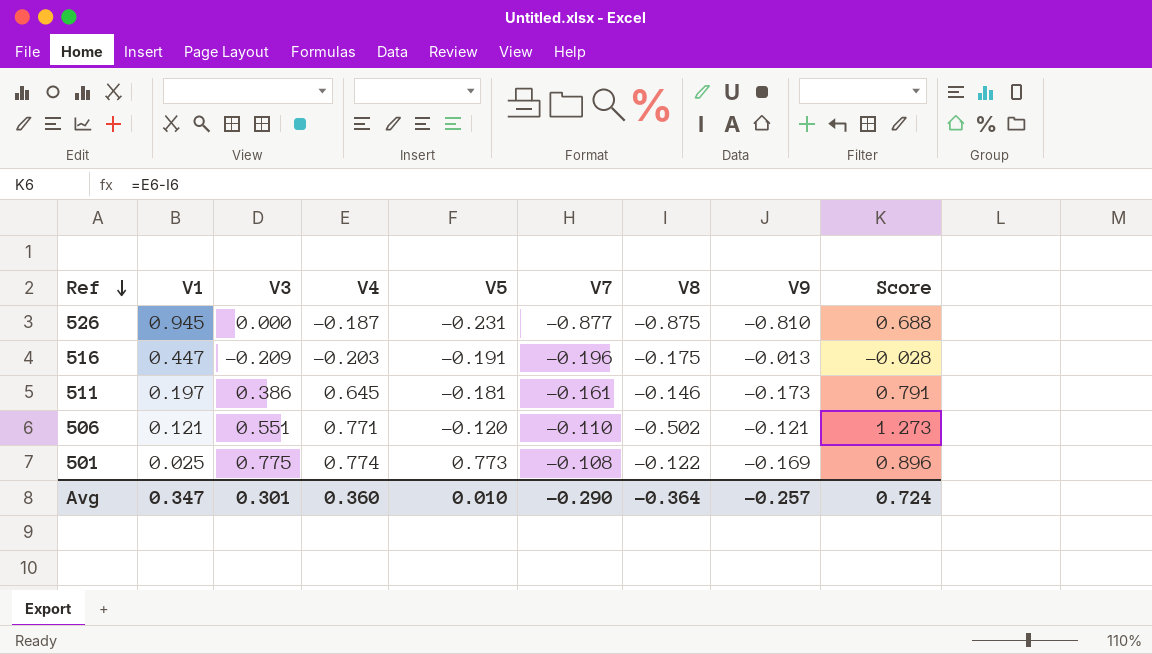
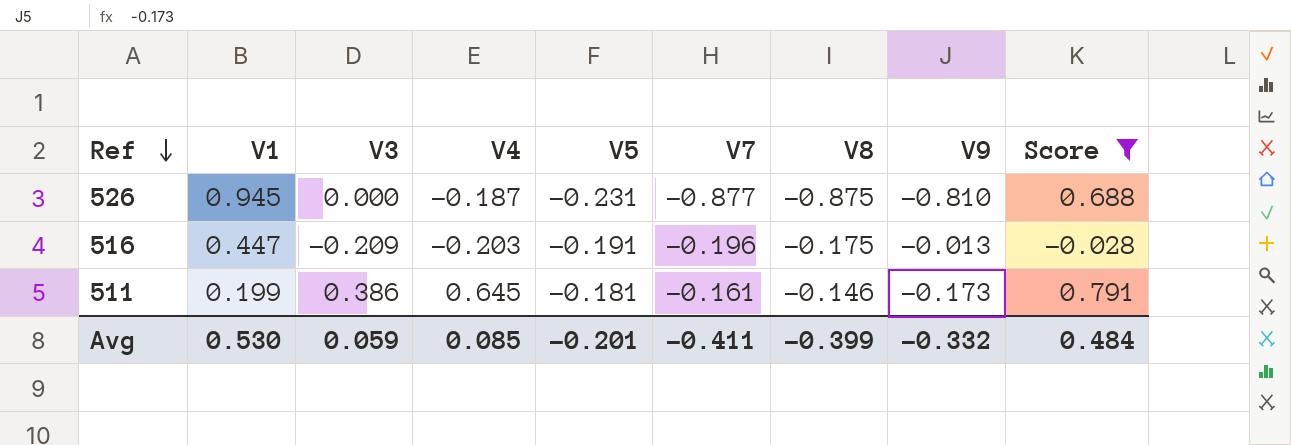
filter: none -> Score <= 0.791
511 | V1: 0.197 -> 0.199
Avg | V1: 0.347 -> 0.530
Avg | V3: 0.301 -> 0.059
Avg | V4: 0.360 -> 0.085
Avg | V5: 0.010 -> -0.201
Avg | V7: -0.290 -> -0.411
Avg | V8: -0.364 -> -0.399
Avg | V9: -0.257 -> -0.332
Avg | Score: 0.724 -> 0.484

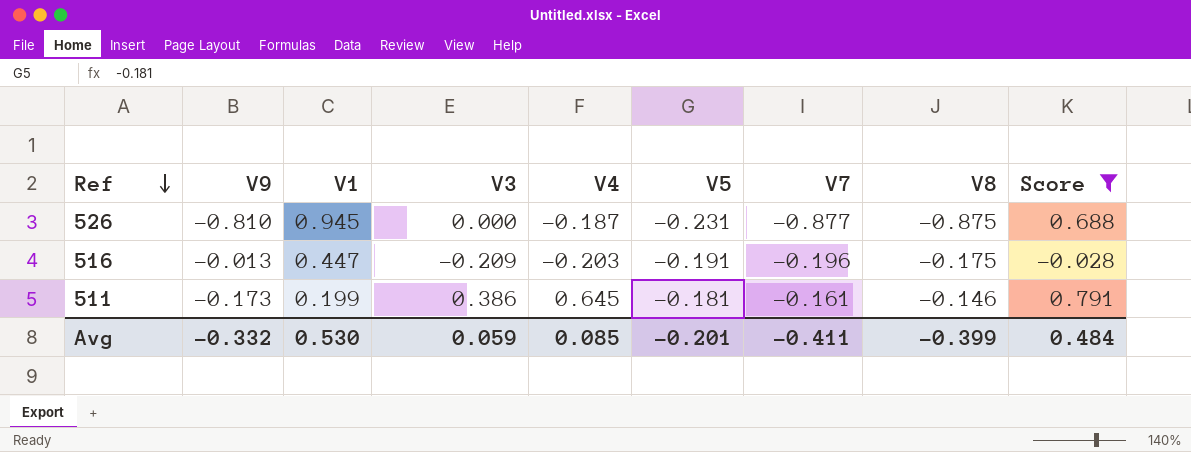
column V9 | position: 8 -> 2

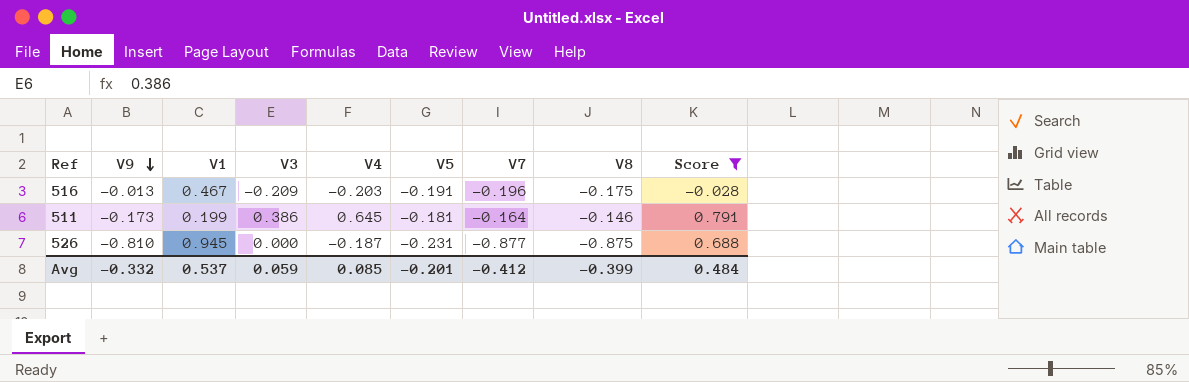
row order: Ref descending -> V9 descending
516 | V1: 0.447 -> 0.467
511 | V7: -0.161 -> -0.164
Avg | V1: 0.530 -> 0.537
Avg | V7: -0.411 -> -0.412

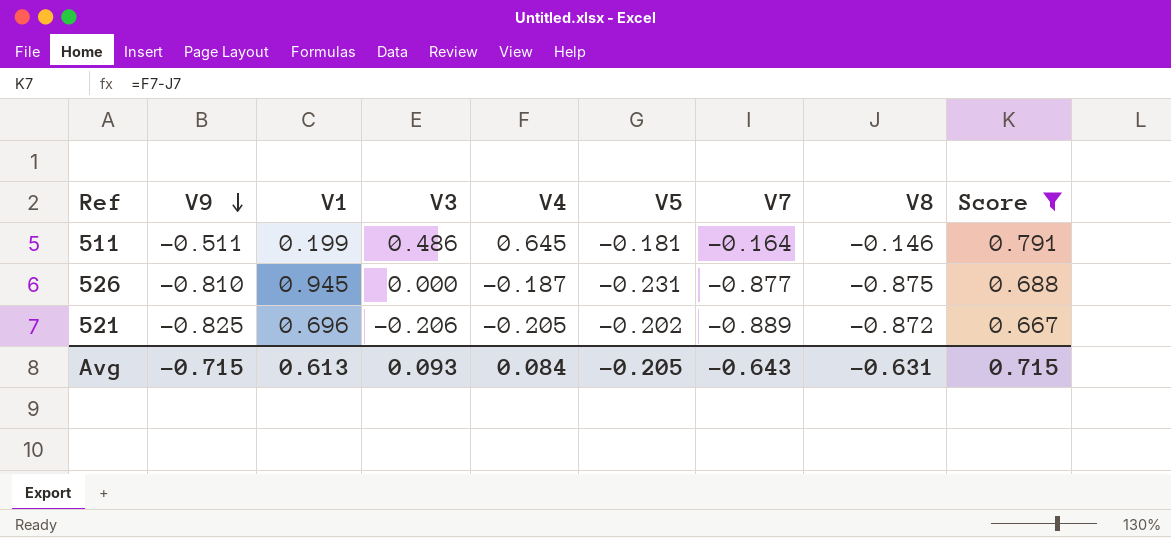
row 516: -0.013 | 0.467 | -0.209 | -0.203 | -0.191 | -0.196 | -0.175 | -0.028 -> none
511 | V9: -0.173 -> -0.511
511 | V3: 0.386 -> 0.486
row 521: none -> -0.825 | 0.696 | -0.206 | -0.205 | -0.202 | -0.889 | -0.872 | 0.667
Avg | V9: -0.332 -> -0.715
Avg | V1: 0.537 -> 0.613
Avg | V3: 0.059 -> 0.093
Avg | V4: 0.085 -> 0.084
Avg | V5: -0.201 -> -0.205
Avg | V7: -0.412 -> -0.643
Avg | V8: -0.399 -> -0.631
Avg | Score: 0.484 -> 0.715

